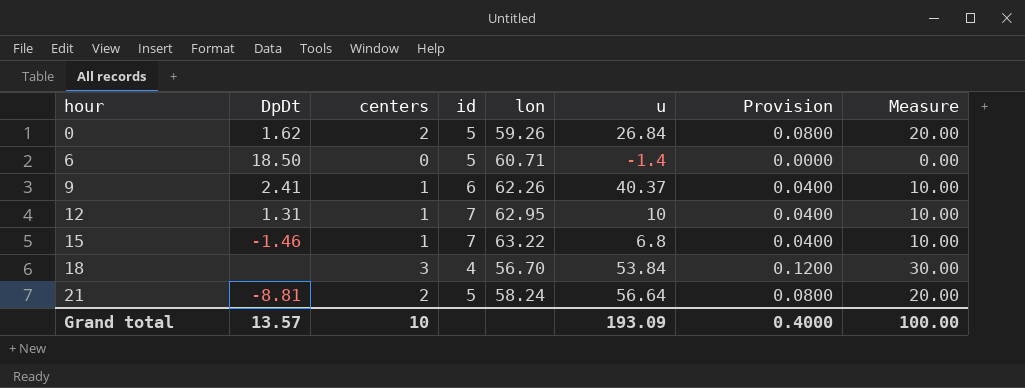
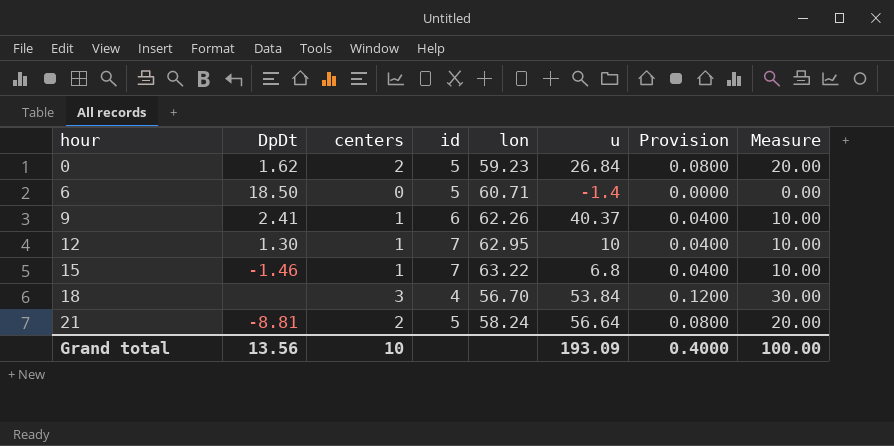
0 | lon: 59.26 -> 59.23
12 | DpDt: 1.31 -> 1.30
Grand total | DpDt: 13.57 -> 13.56

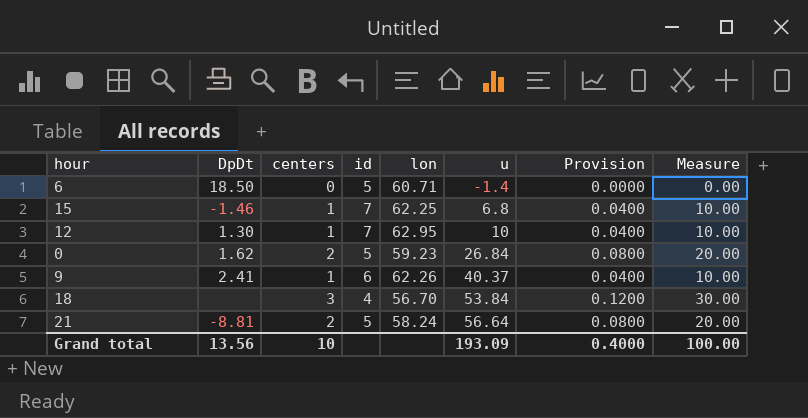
row order: hour ascending -> u ascending
15 | lon: 63.22 -> 62.25

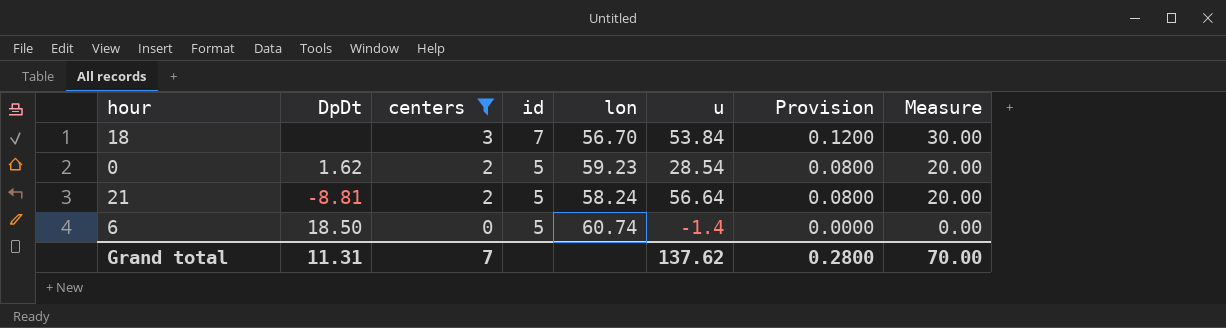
filter: none -> centers != 1
row order: u ascending -> centers descending
18 | id: 4 -> 7
0 | u: 26.84 -> 28.54
6 | lon: 60.71 -> 60.74
Grand total | DpDt: 13.56 -> 11.31
Grand total | centers: 10 -> 7
Grand total | u: 193.09 -> 137.62
Grand total | Provision: 0.4000 -> 0.2800
Grand total | Measure: 100.00 -> 70.00

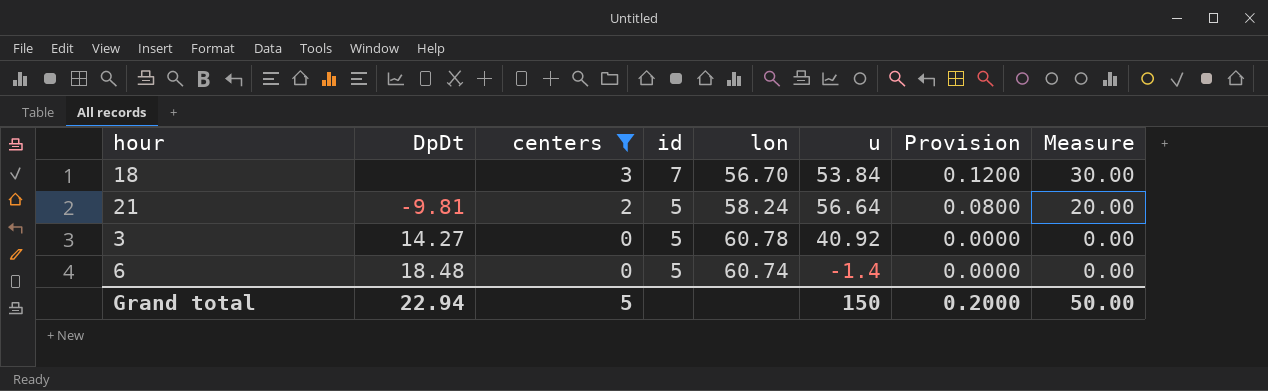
row 0: 1.62 | 2 | 5 | 59.23 | 28.54 | 0.0800 | 20.00 -> none
21 | DpDt: -8.81 -> -9.81
row 3: none -> 14.27 | 0 | 5 | 60.78 | 40.92 | 0.0000 | 0.00
6 | DpDt: 18.50 -> 18.48
Grand total | DpDt: 11.31 -> 22.94
Grand total | centers: 7 -> 5
Grand total | u: 137.62 -> 150
Grand total | Provision: 0.2800 -> 0.2000
Grand total | Measure: 70.00 -> 50.00

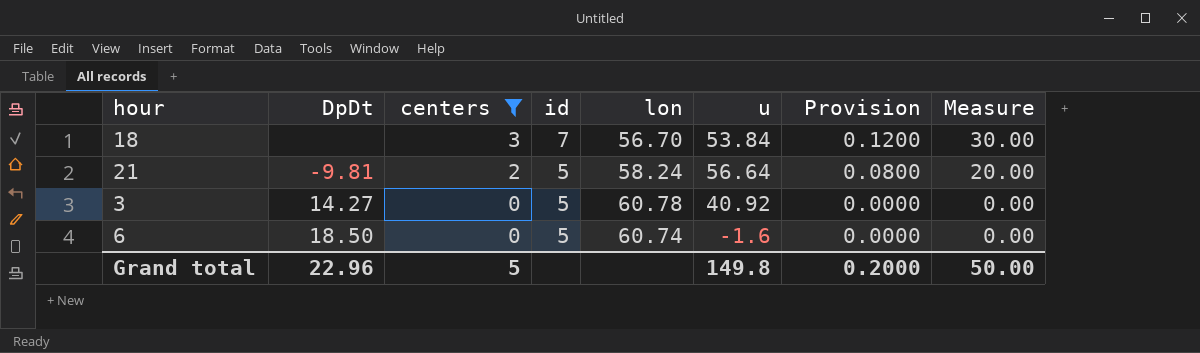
6 | DpDt: 18.48 -> 18.50
6 | u: -1.4 -> -1.6
Grand total | DpDt: 22.94 -> 22.96
Grand total | u: 150 -> 149.8

